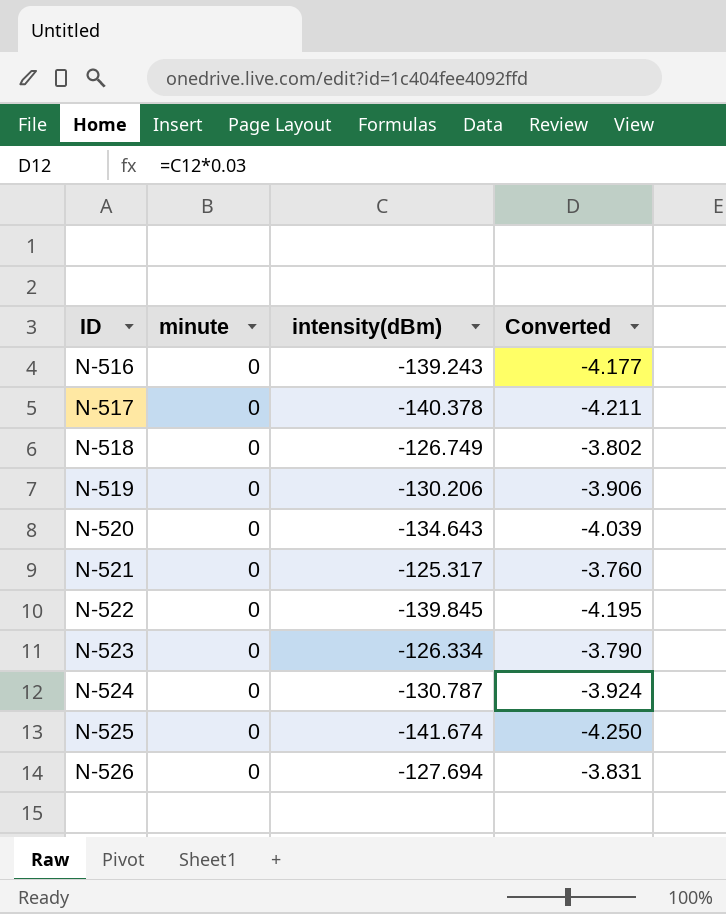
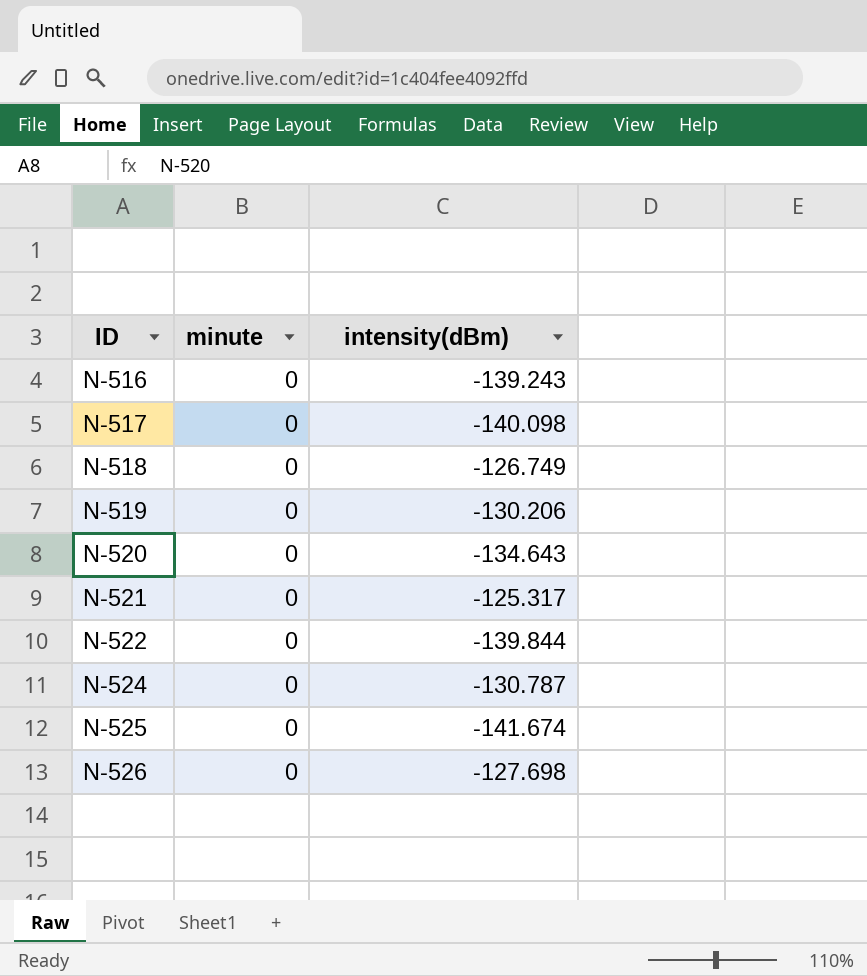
column Converted | formula: [intensity(dBm)] * 0.03 -> none
row N-523: 0 | -126.334 | -3.790 -> none
N-517 | intensity(dBm): -140.378 -> -140.098
N-522 | intensity(dBm): -139.845 -> -139.844
N-526 | intensity(dBm): -127.694 -> -127.698

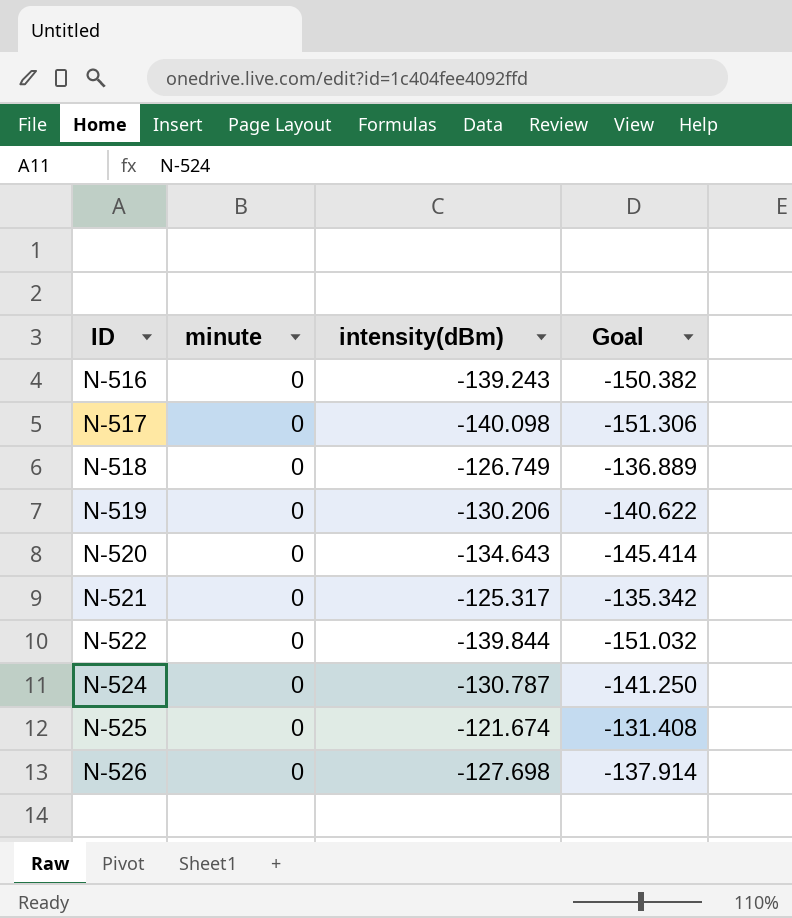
column Goal | formula: none -> [intensity(dBm)] * 1.08
N-525 | intensity(dBm): -141.674 -> -121.674

